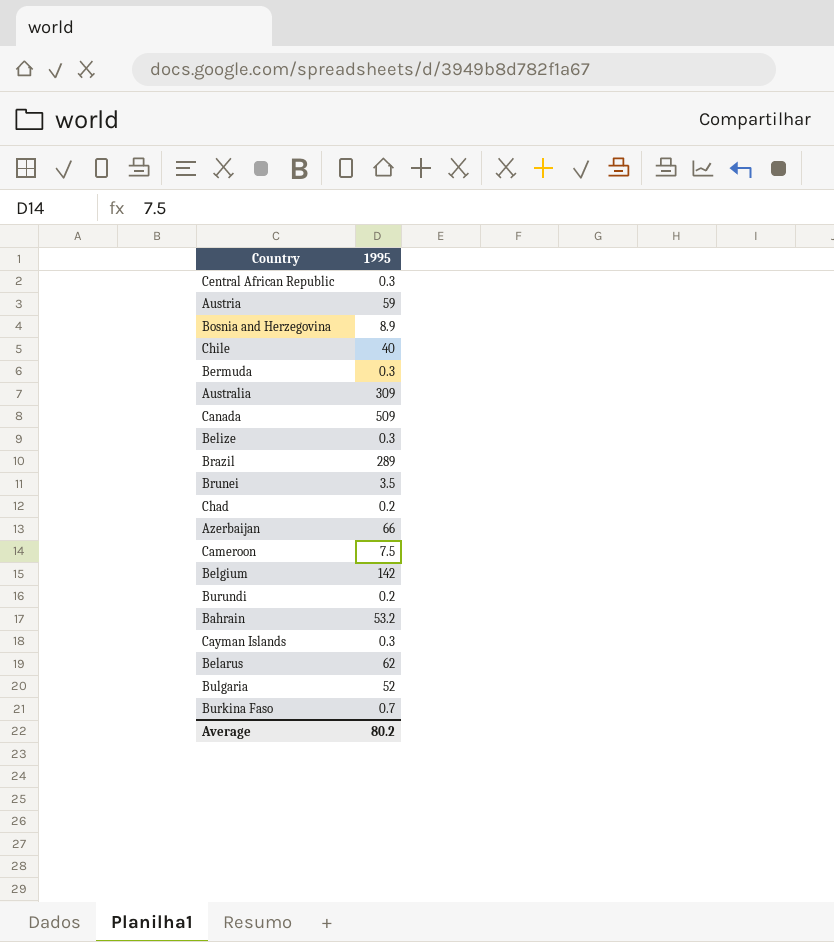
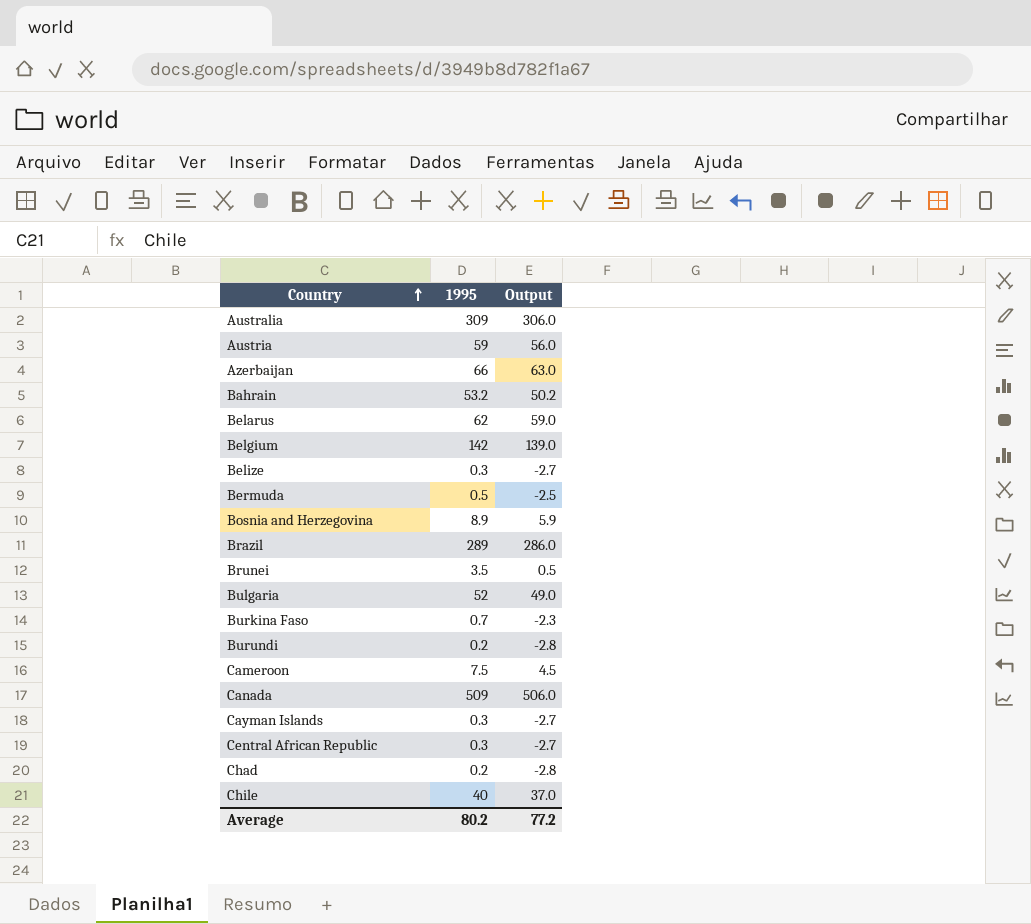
row order: none -> Country ascending
column Output | formula: none -> [1995] - 3
Bermuda | 1995: 0.3 -> 0.5

